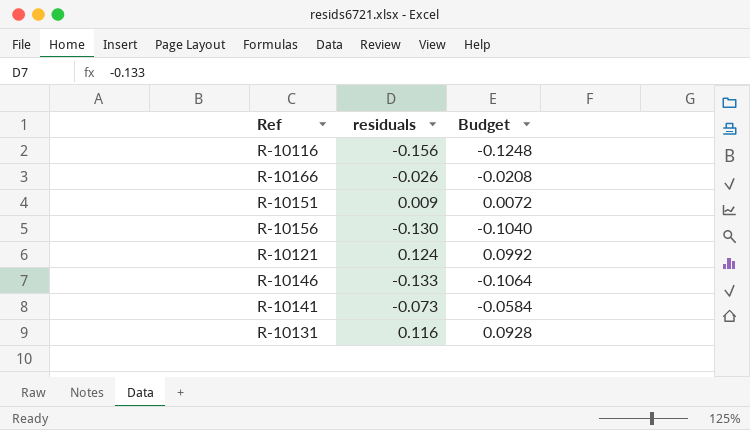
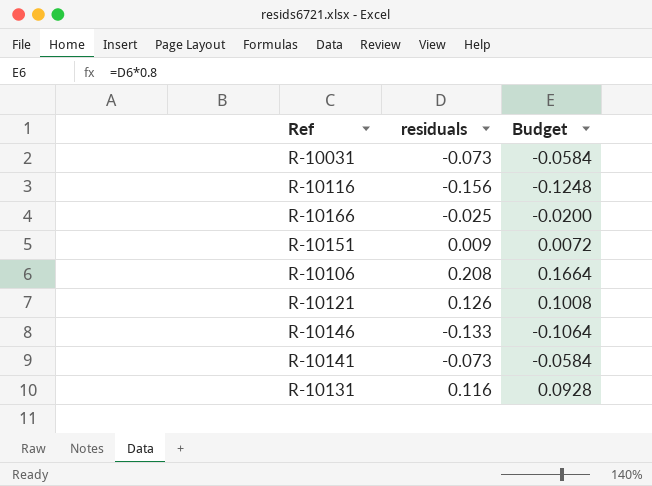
row R-10156: -0.130 | -0.1040 -> none
row R-10031: none -> -0.073 | -0.0584
R-10166 | residuals: -0.026 -> -0.025
R-10166 | Budget: -0.0208 -> -0.0200
row R-10106: none -> 0.208 | 0.1664
R-10121 | residuals: 0.124 -> 0.126
R-10121 | Budget: 0.0992 -> 0.1008

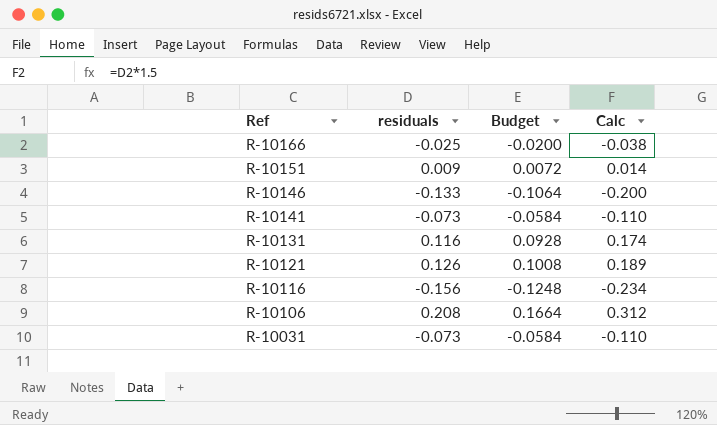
row order: none -> Ref descending
column Calc | formula: none -> [residuals] * 1.5

